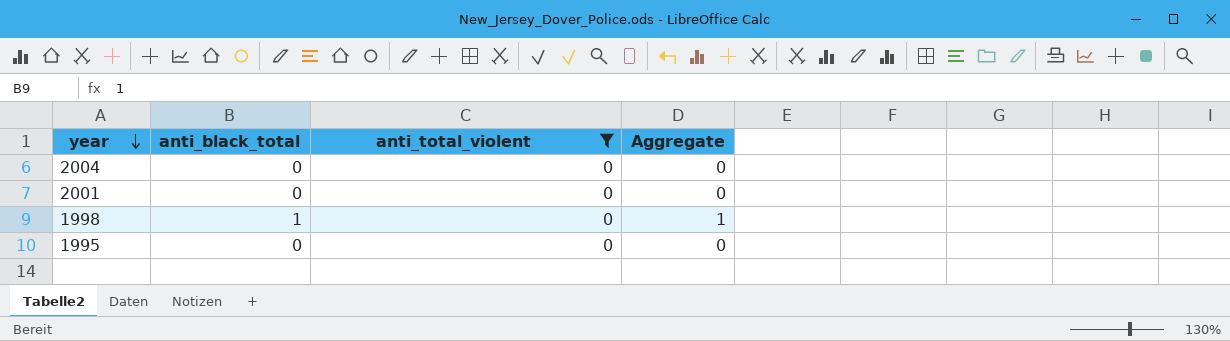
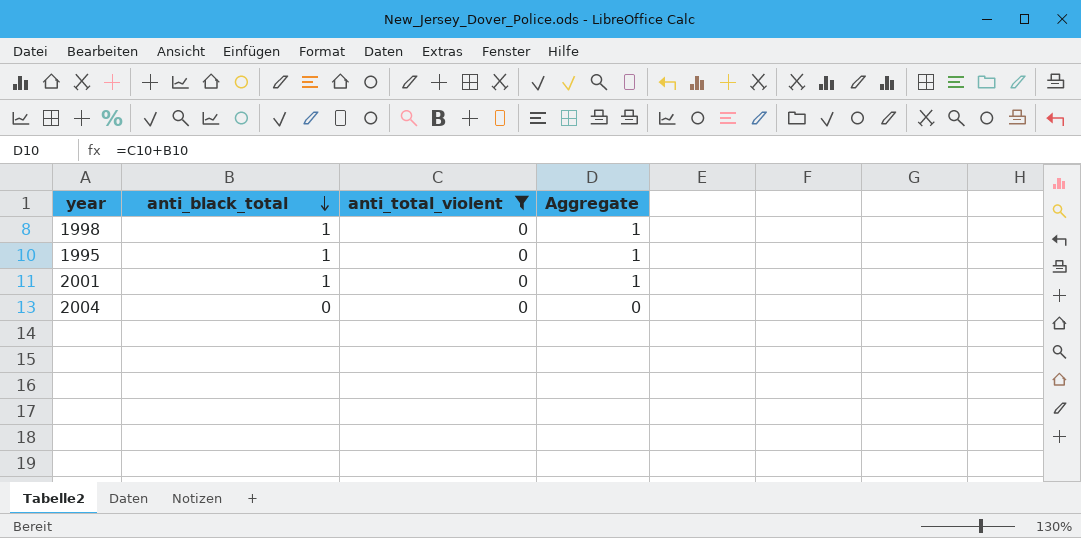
row order: year descending -> anti_black_total descending
1995 | anti_black_total: 0 -> 1
1995 | Aggregate: 0 -> 1
2001 | anti_black_total: 0 -> 1
2001 | Aggregate: 0 -> 1

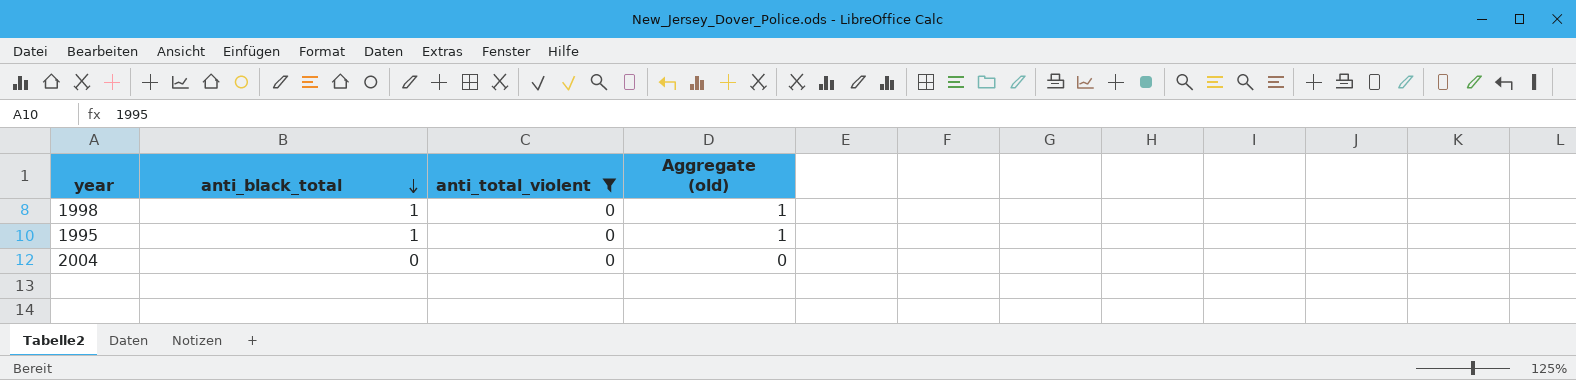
column name: Aggregate -> Aggregate (old)
row 2001: 1 | 0 | 1 -> none

